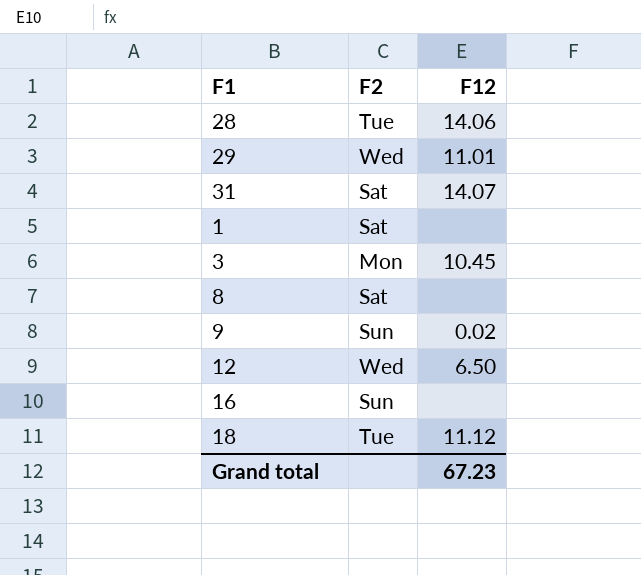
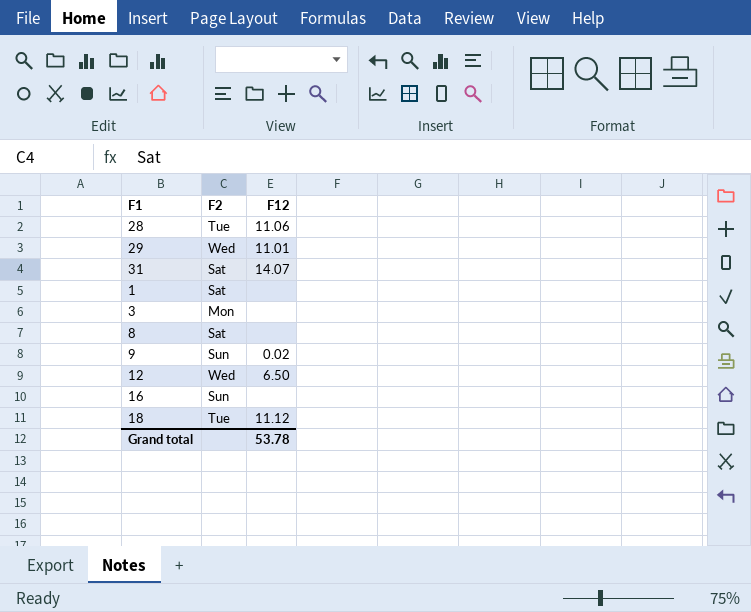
28 | F12: 14.06 -> 11.06
3 | F12: 10.45 -> none
Grand total | F12: 67.23 -> 53.78

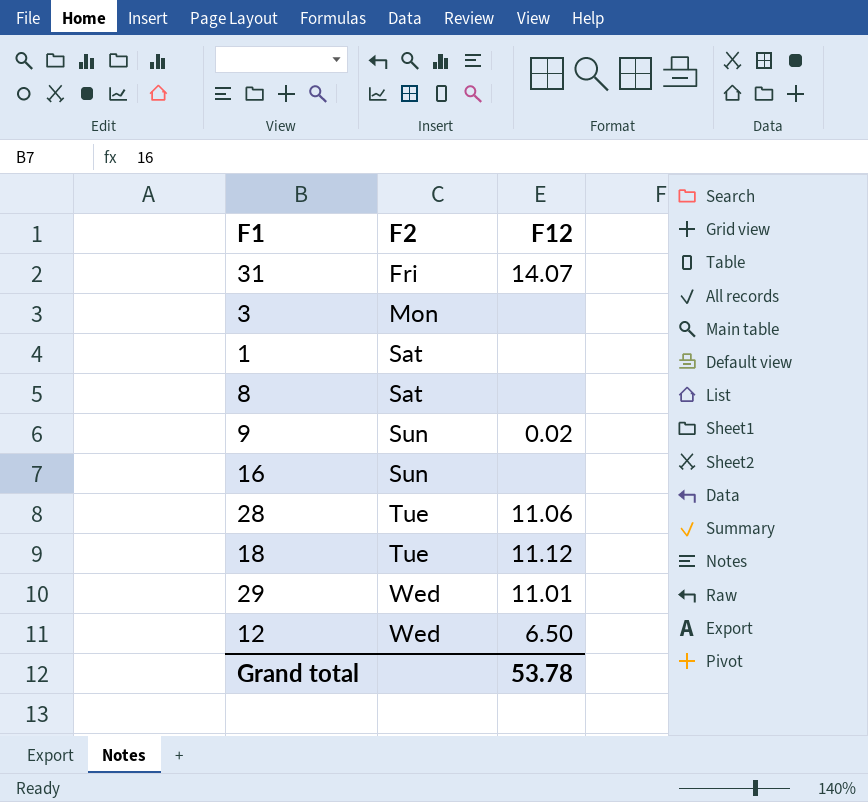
row order: none -> F2 ascending
31 | F2: Sat -> Fri

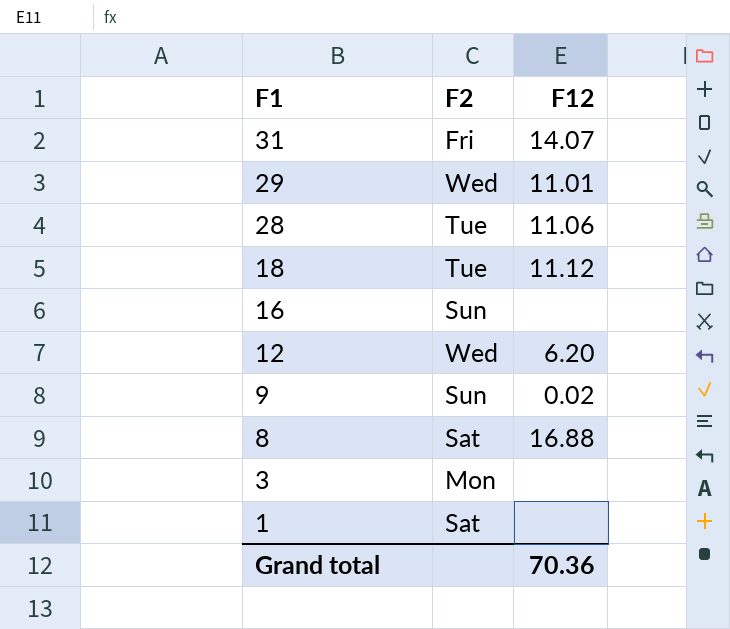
row order: F2 ascending -> F1 descending
12 | F12: 6.50 -> 6.20
8 | F12: none -> 16.88
Grand total | F12: 53.78 -> 70.36

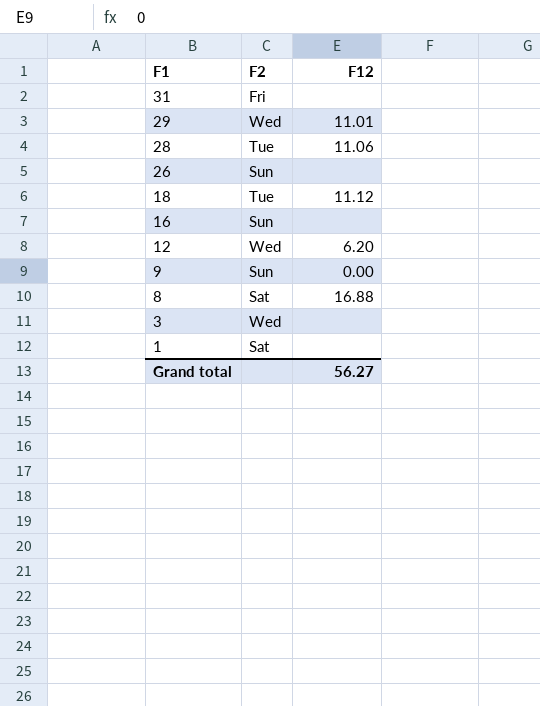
31 | F12: 14.07 -> none
row 26: none -> Sun | none
9 | F12: 0.02 -> 0.00
3 | F2: Mon -> Wed
Grand total | F12: 70.36 -> 56.27

